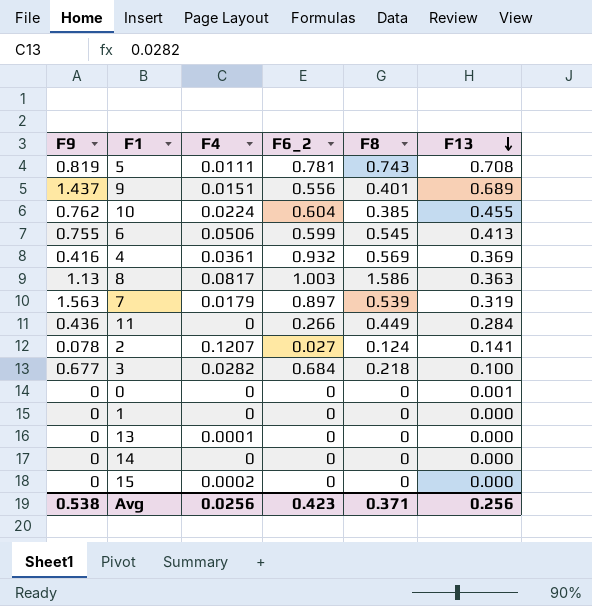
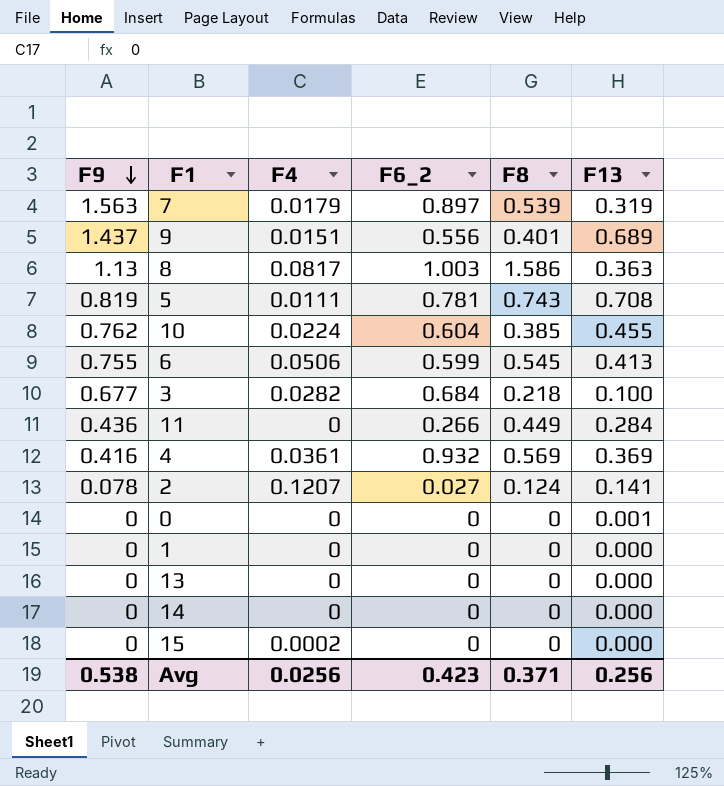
row order: F13 descending -> F9 descending
13 | F4: 0.0001 -> 0

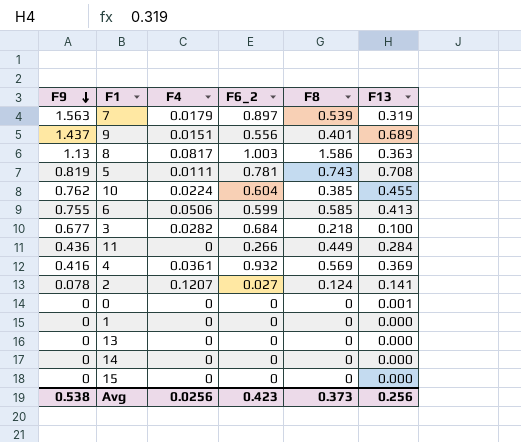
6 | F8: 0.545 -> 0.585
15 | F4: 0.0002 -> 0
Avg | F8: 0.371 -> 0.373

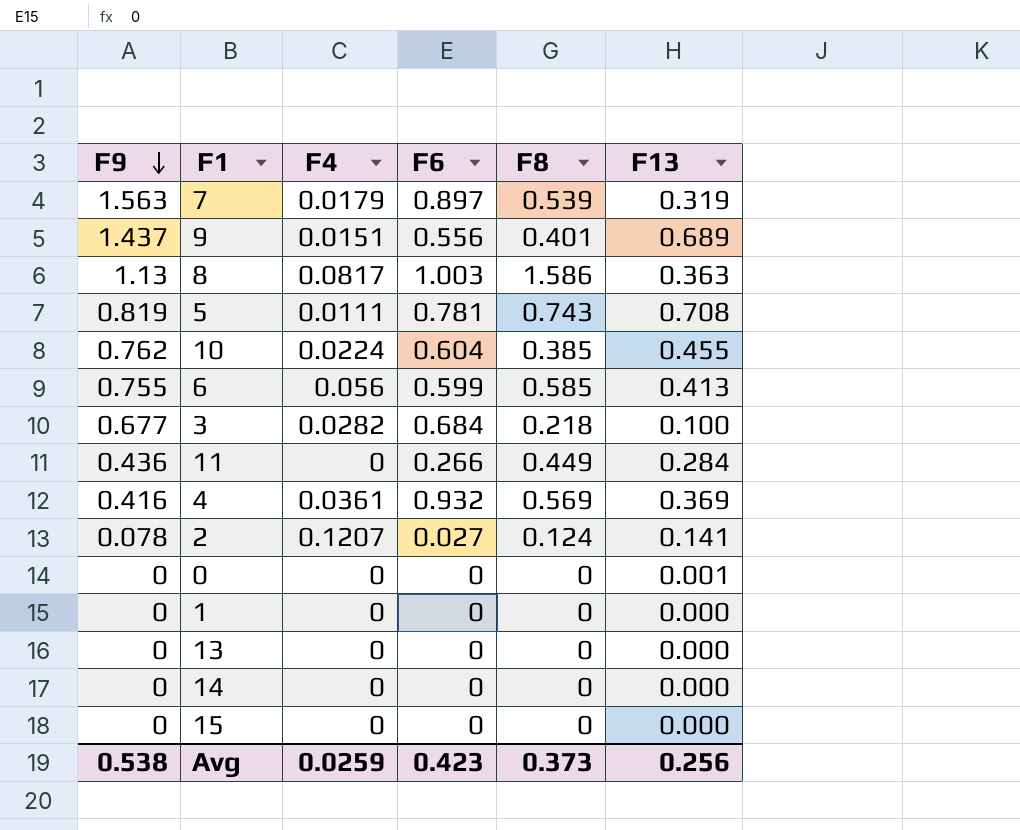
column name: F6_2 -> F6
6 | F4: 0.0506 -> 0.056
Avg | F4: 0.0256 -> 0.0259

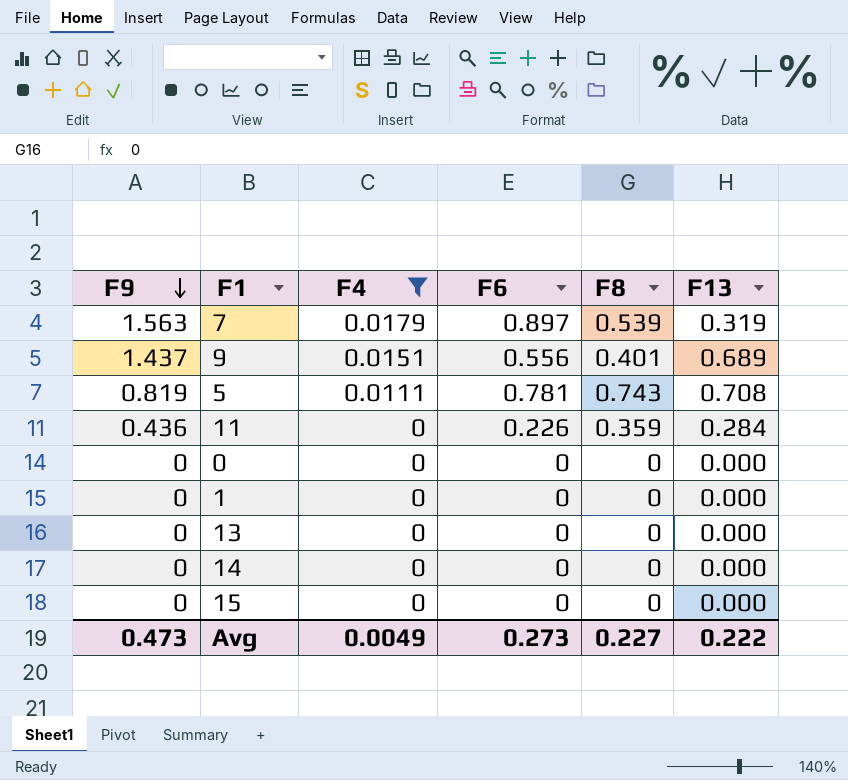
filter: none -> F4 <= 0.0179
11 | F6: 0.266 -> 0.226
11 | F8: 0.449 -> 0.359
0 | F13: 0.001 -> 0.000
Avg | F9: 0.538 -> 0.473
Avg | F4: 0.0259 -> 0.0049
Avg | F6: 0.423 -> 0.273
Avg | F8: 0.373 -> 0.227
Avg | F13: 0.256 -> 0.222

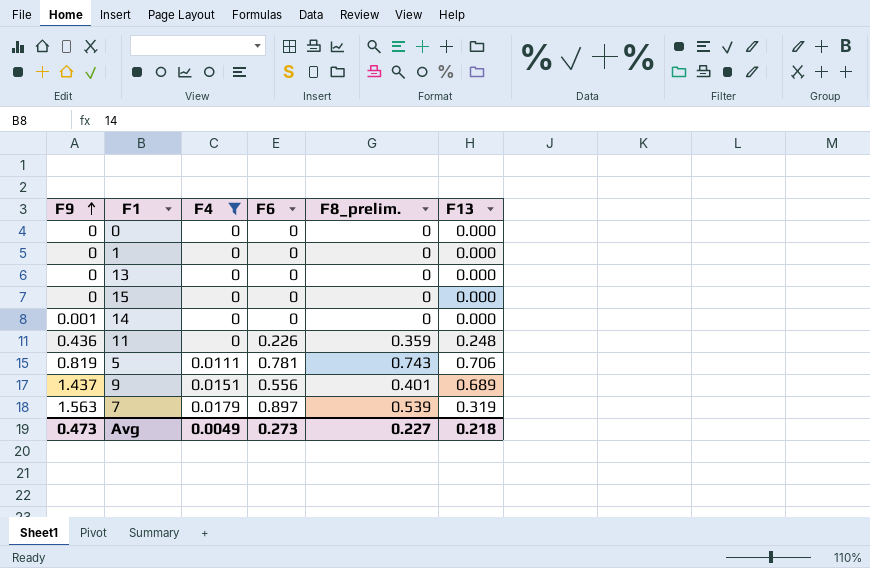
row order: F9 descending -> F9 ascending
column name: F8 -> F8_prelim.
14 | F9: 0 -> 0.001
11 | F13: 0.284 -> 0.248
5 | F13: 0.708 -> 0.706
Avg | F13: 0.222 -> 0.218

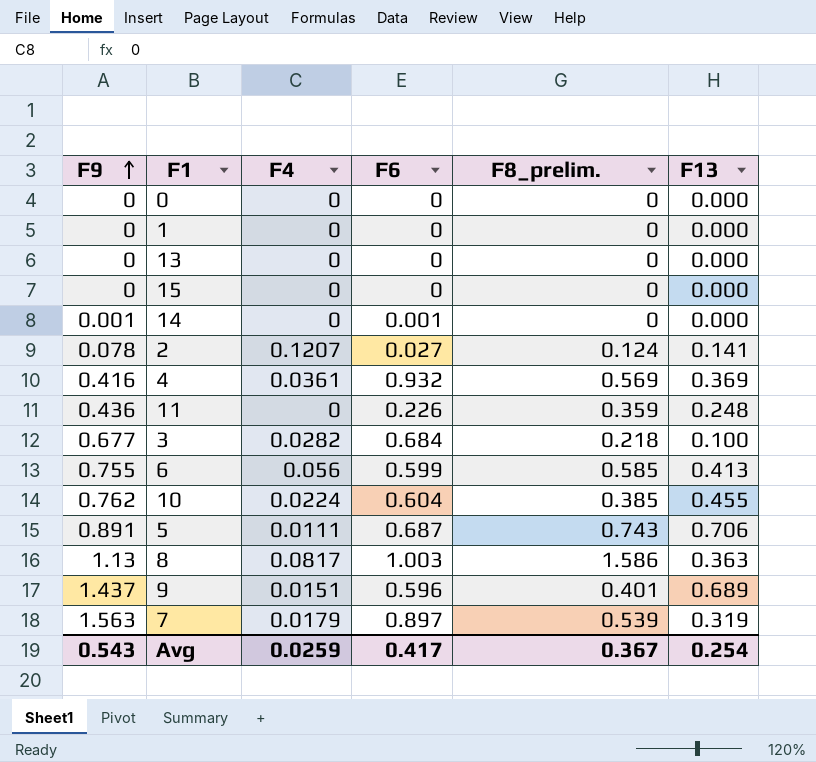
filter: F4 <= 0.0179 -> none
14 | F6: 0 -> 0.001
5 | F9: 0.819 -> 0.891
5 | F6: 0.781 -> 0.687
9 | F6: 0.556 -> 0.596
Avg | F9: 0.473 -> 0.543
Avg | F4: 0.0049 -> 0.0259
Avg | F6: 0.273 -> 0.417
Avg | F8_prelim.: 0.227 -> 0.367
Avg | F13: 0.218 -> 0.254

